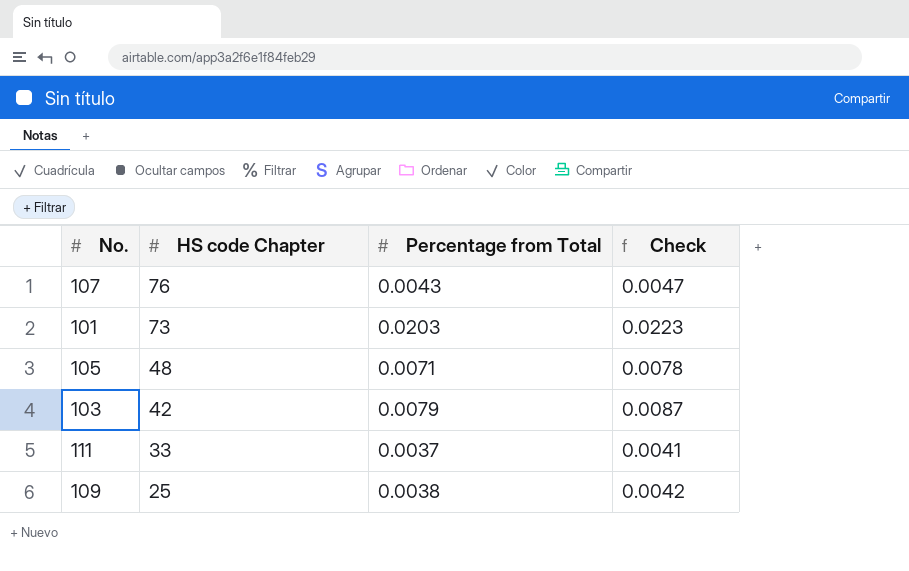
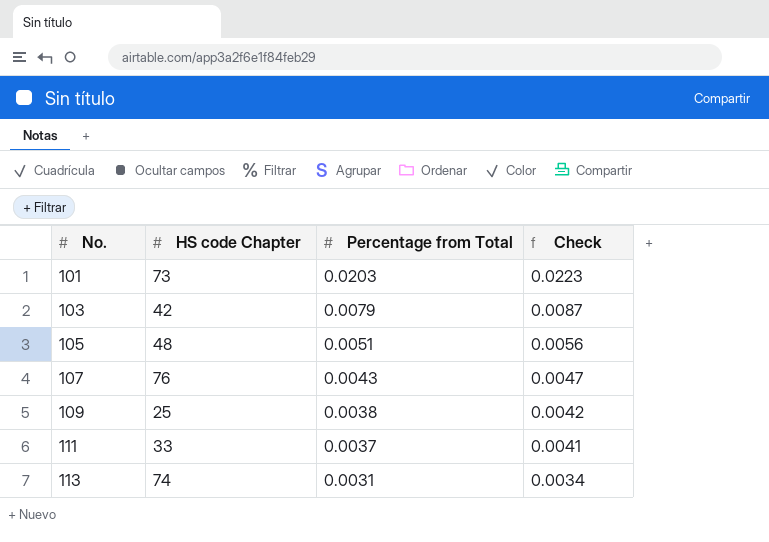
row order: HS code Chapter descending -> No. ascending
105 | Percentage from Total: 0.0071 -> 0.0051
105 | Check: 0.0078 -> 0.0056
row 113: none -> 74 | 0.0031 | 0.0034

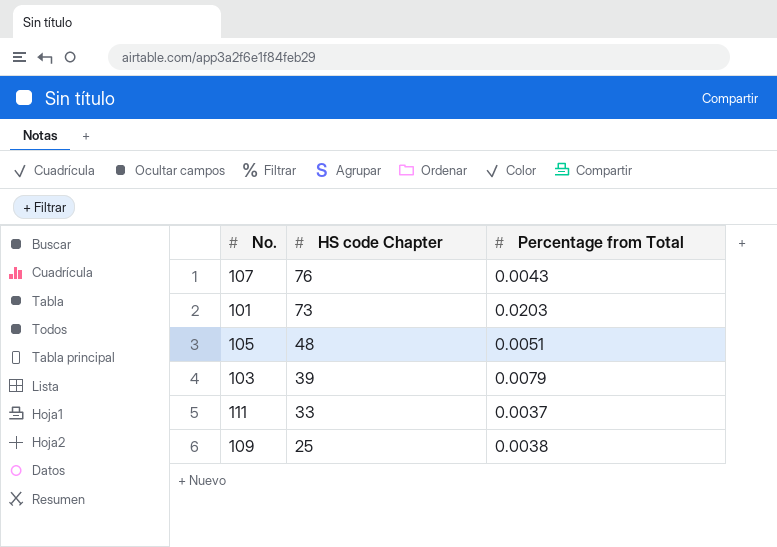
row order: No. ascending -> HS code Chapter descending
column Check | formula: [Percentage from Total] * 1.1 -> none
row 113: 74 | 0.0031 | 0.0034 -> none
103 | HS code Chapter: 42 -> 39

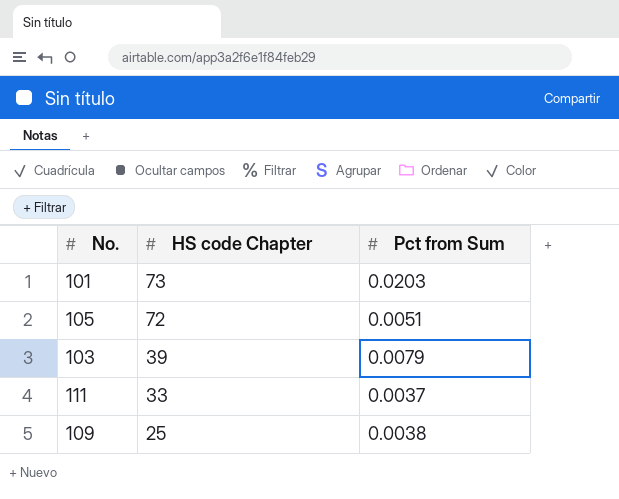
column name: Percentage from Total -> Pct from Sum
row 107: 76 | 0.0043 -> none
105 | HS code Chapter: 48 -> 72

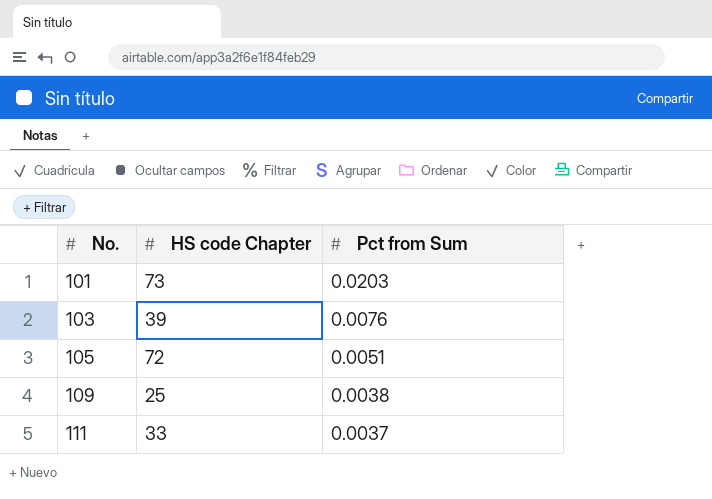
row order: HS code Chapter descending -> No. ascending
103 | Pct from Sum: 0.0079 -> 0.0076

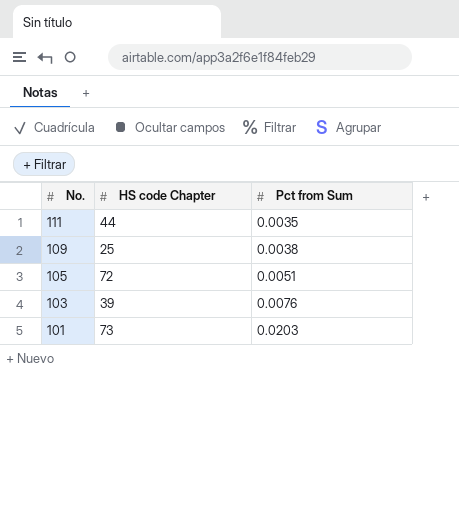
row order: No. ascending -> No. descending
111 | HS code Chapter: 33 -> 44
111 | Pct from Sum: 0.0037 -> 0.0035

